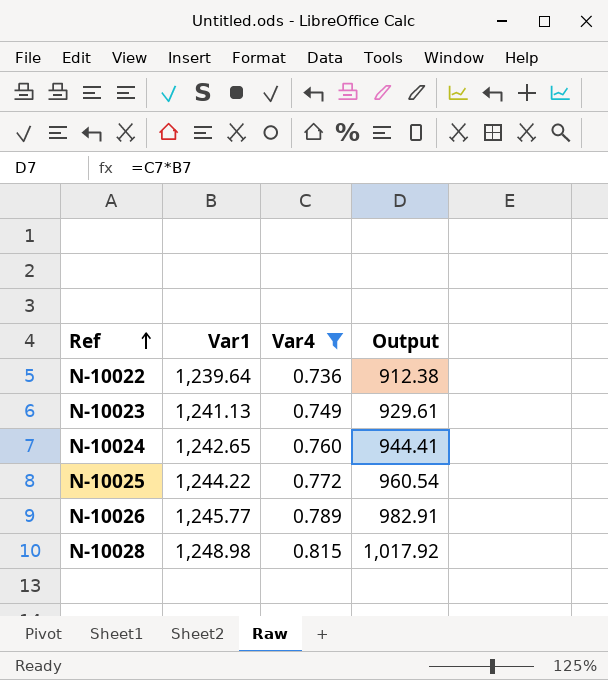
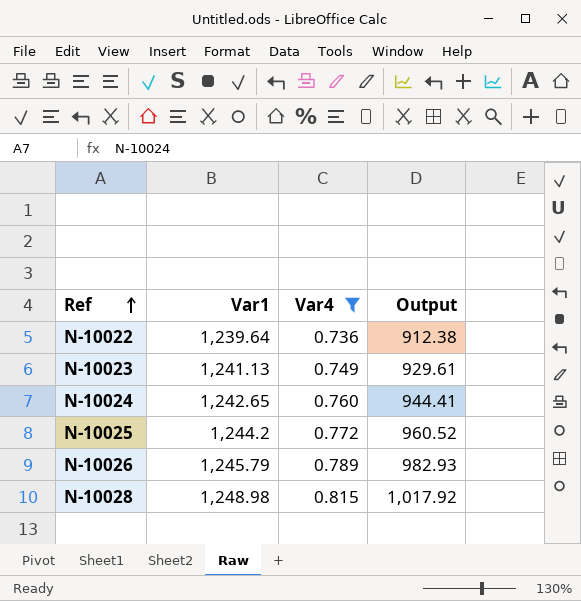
N-10025 | Var1: 1,244.22 -> 1,244.2
N-10025 | Output: 960.54 -> 960.52
N-10026 | Var1: 1,245.77 -> 1,245.79
N-10026 | Output: 982.91 -> 982.93

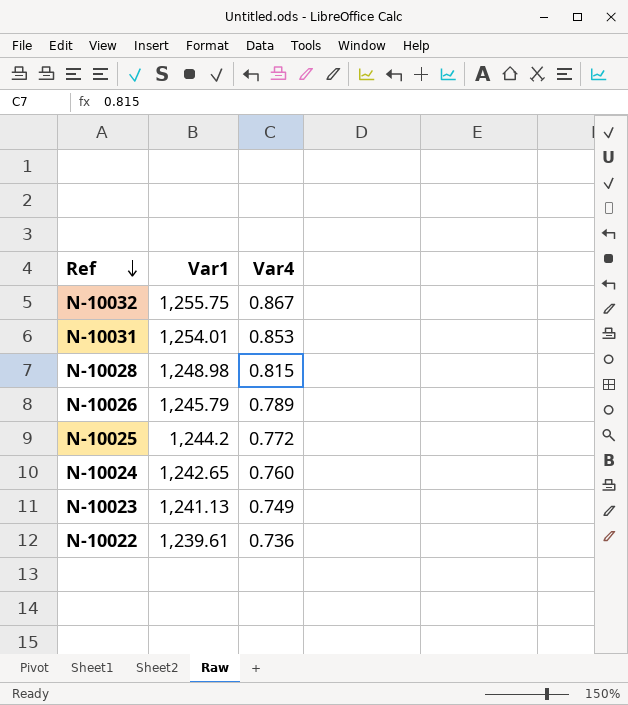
filter: Var4 <= 0.815 -> none
row order: Ref ascending -> Ref descending
column Output | formula: [Var1] * [Var4] -> none
N-10022 | Var1: 1,239.64 -> 1,239.61

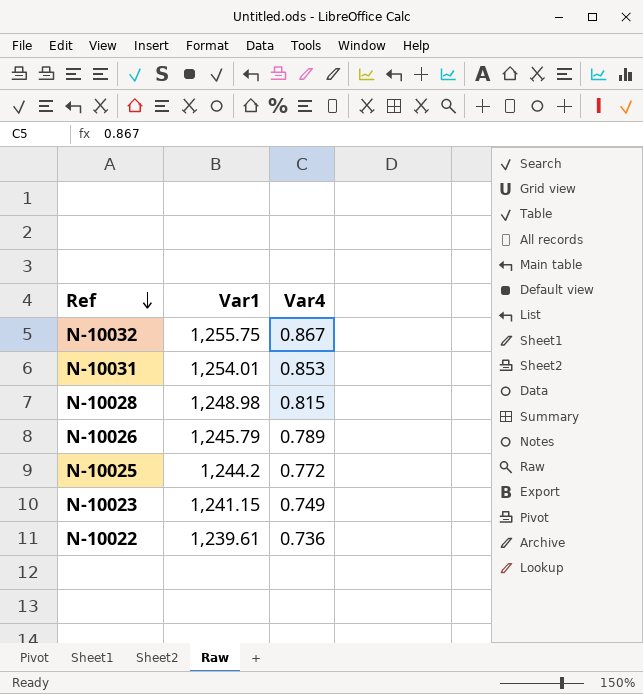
row N-10024: 1,242.65 | 0.760 -> none
N-10023 | Var1: 1,241.13 -> 1,241.15

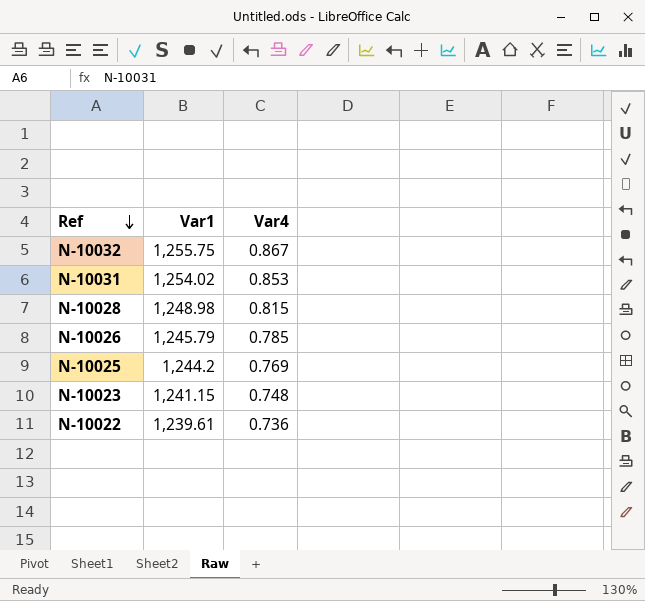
N-10031 | Var1: 1,254.01 -> 1,254.02
N-10026 | Var4: 0.789 -> 0.785
N-10025 | Var4: 0.772 -> 0.769
N-10023 | Var4: 0.749 -> 0.748

